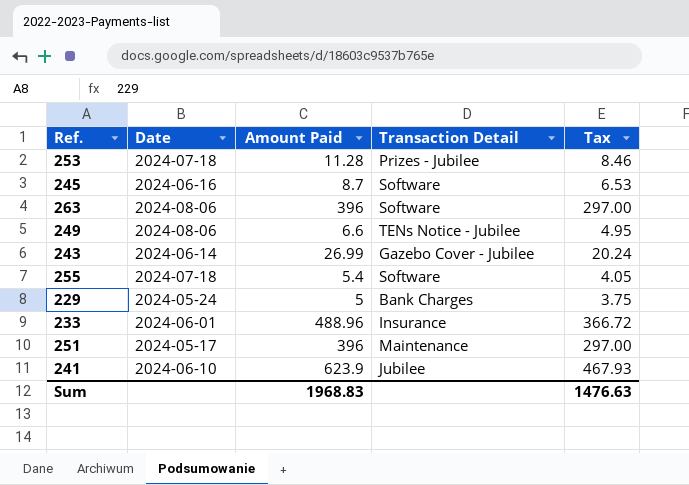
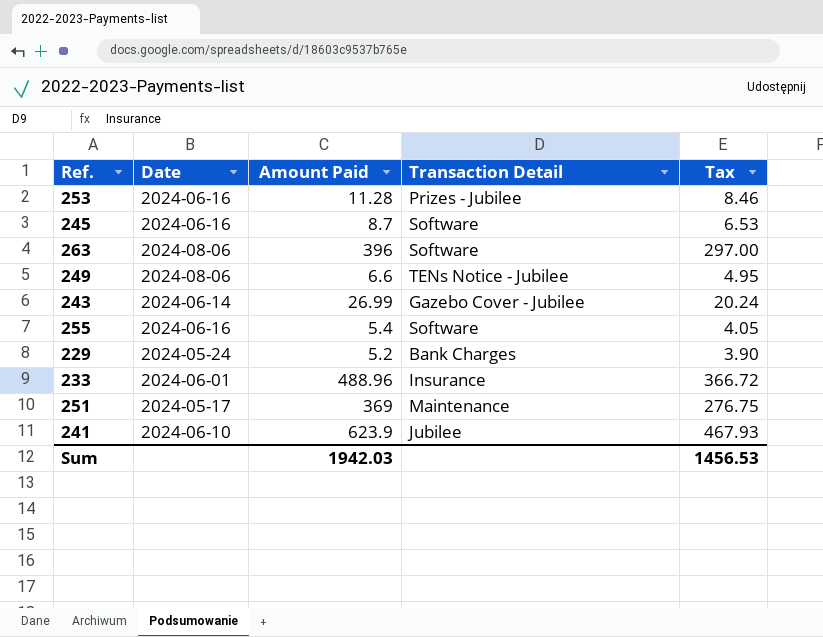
253 | Date: 2024-07-18 -> 2024-06-16
255 | Date: 2024-07-18 -> 2024-06-16
229 | Amount Paid: 5 -> 5.2
229 | Tax: 3.75 -> 3.90
251 | Amount Paid: 396 -> 369
251 | Tax: 297.00 -> 276.75
Sum | Amount Paid: 1968.83 -> 1942.03
Sum | Tax: 1476.63 -> 1456.53

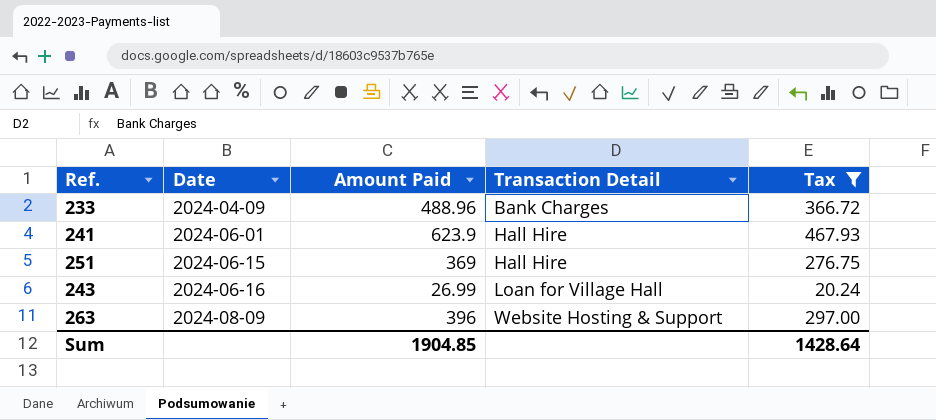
filter: none -> Tax >= 20.24
row order: none -> Date ascending
233 | Date: 2024-06-01 -> 2024-04-09
233 | Transaction Detail: Insurance -> Bank Charges
241 | Date: 2024-06-10 -> 2024-06-01
241 | Transaction Detail: Jubilee -> Hall Hire
251 | Date: 2024-05-17 -> 2024-06-15
251 | Transaction Detail: Maintenance -> Hall Hire
243 | Date: 2024-06-14 -> 2024-06-16
243 | Transaction Detail: Gazebo Cover - Jubilee -> Loan for Village Hall
263 | Date: 2024-08-06 -> 2024-08-09
263 | Transaction Detail: Software -> Website Hosting & Support
Sum | Amount Paid: 1942.03 -> 1904.85
Sum | Tax: 1456.53 -> 1428.64

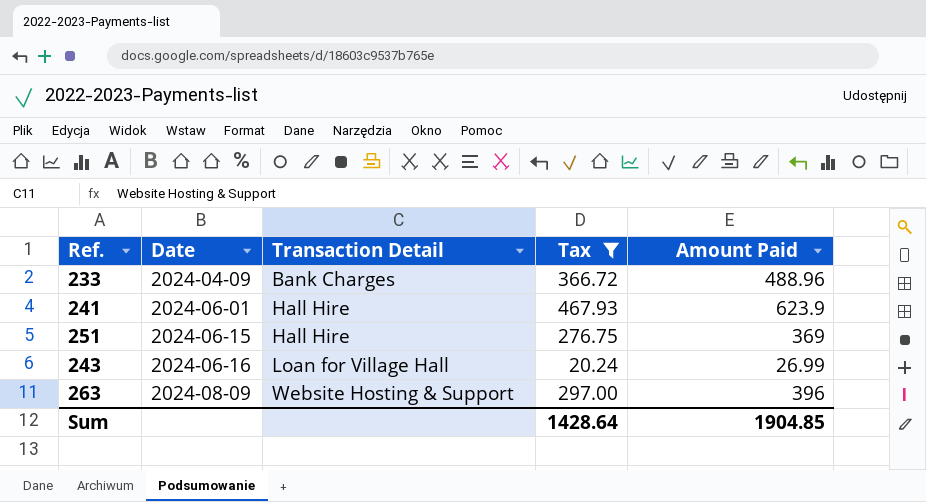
column Amount Paid | position: 3 -> 5

